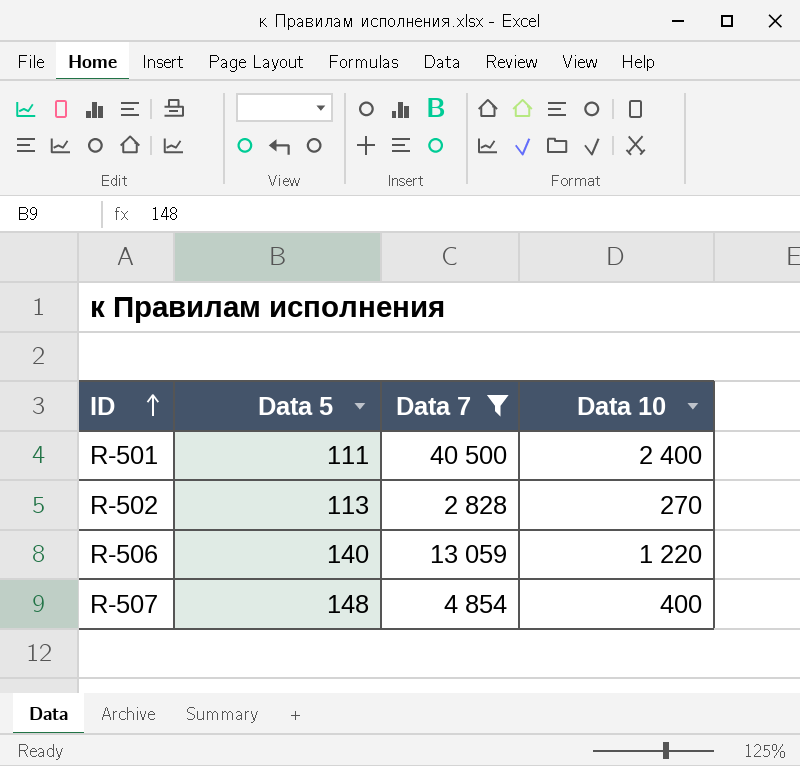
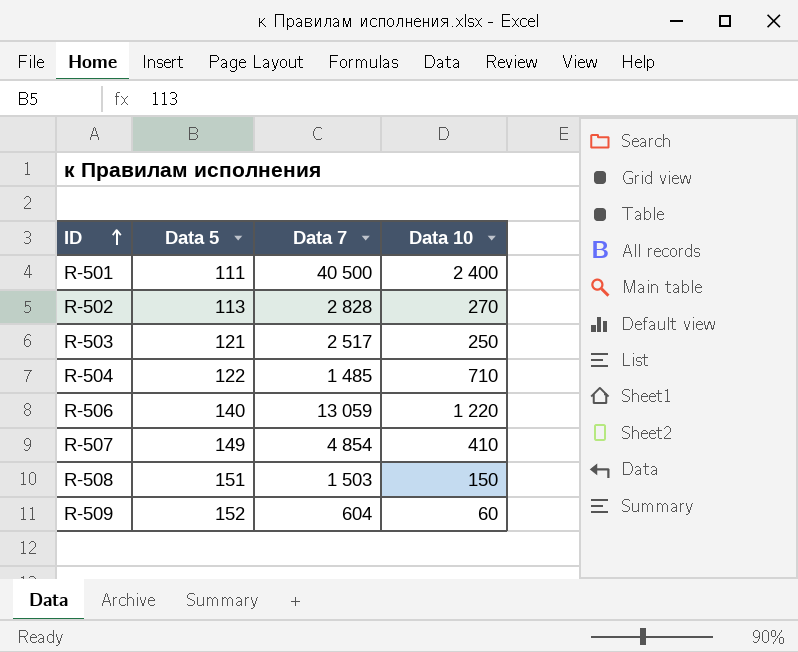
filter: Data 7 >= 2 828 -> none
R-507 | Data 5: 148 -> 149
R-507 | Data 10: 400 -> 410

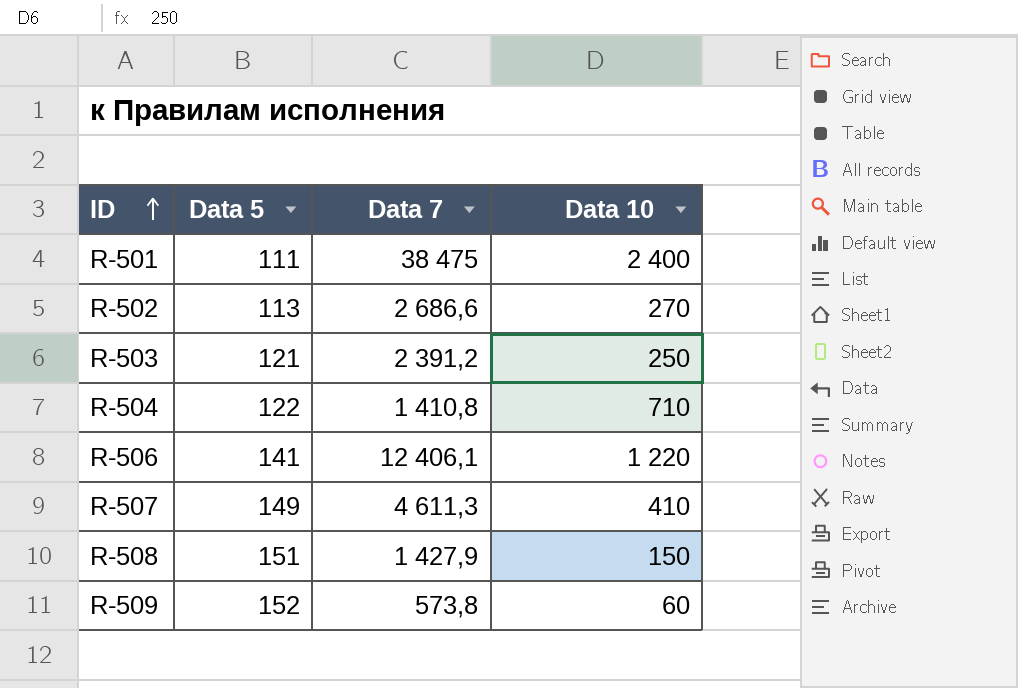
R-501 | Data 7: 40 500 -> 38 475
R-502 | Data 7: 2 828 -> 2 686,6
R-503 | Data 7: 2 517 -> 2 391,2
R-504 | Data 7: 1 485 -> 1 410,8
R-506 | Data 5: 140 -> 141
R-506 | Data 7: 13 059 -> 12 406,1
R-507 | Data 7: 4 854 -> 4 611,3
R-508 | Data 7: 1 503 -> 1 427,9
R-509 | Data 7: 604 -> 573,8

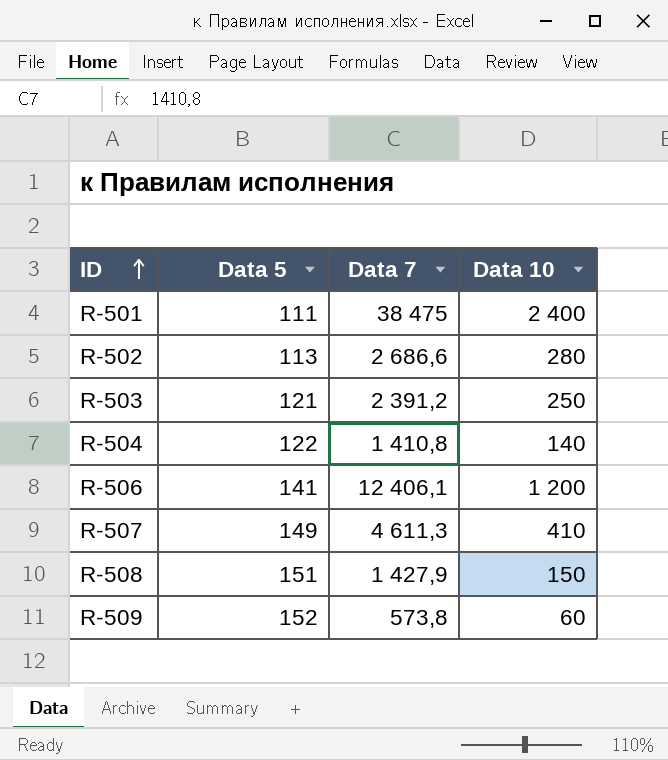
R-502 | Data 10: 270 -> 280
R-504 | Data 10: 710 -> 140
R-506 | Data 10: 1 220 -> 1 200

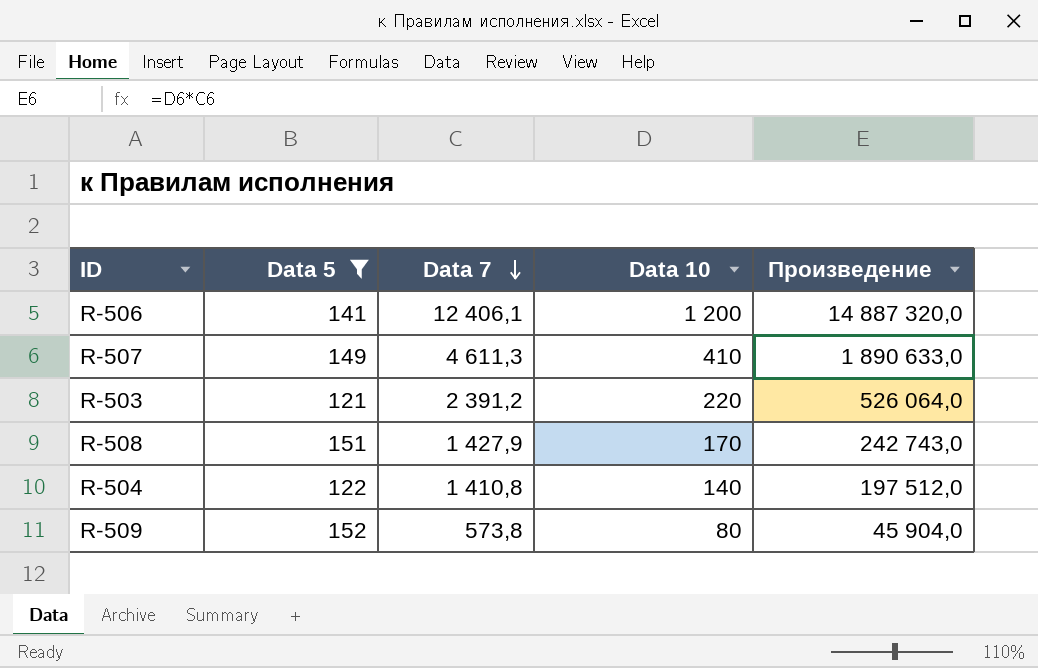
filter: none -> Data 5 >= 121
row order: ID ascending -> Data 7 descending
column Произведение | formula: none -> [Data 7] * [Data 10]
R-503 | Data 10: 250 -> 220
R-508 | Data 10: 150 -> 170
R-509 | Data 10: 60 -> 80

